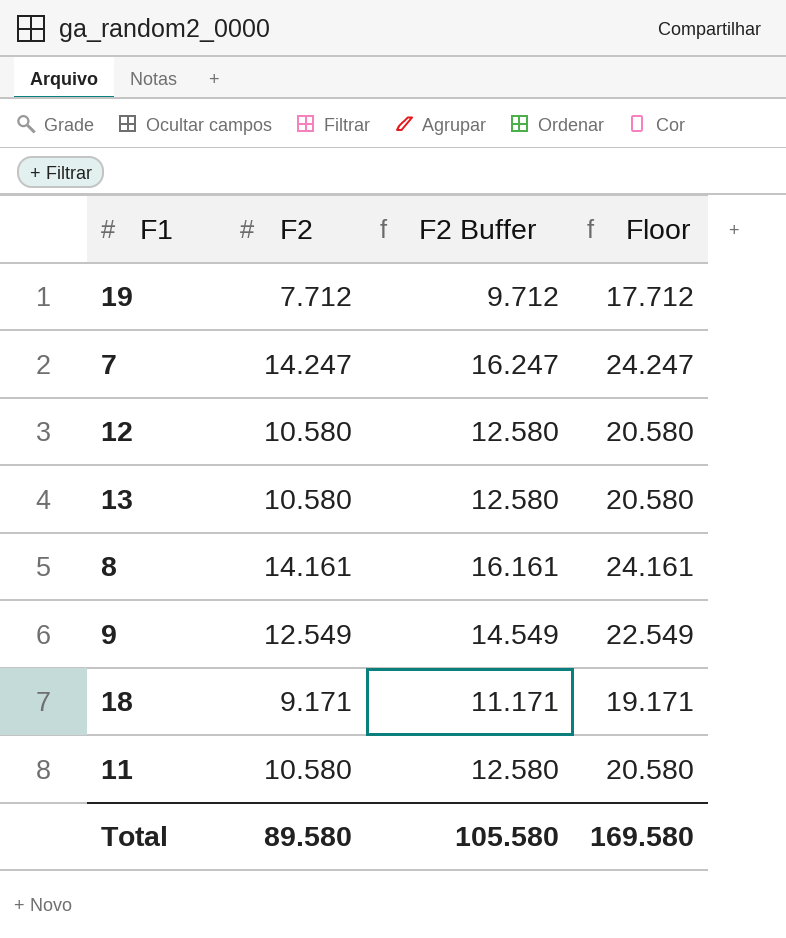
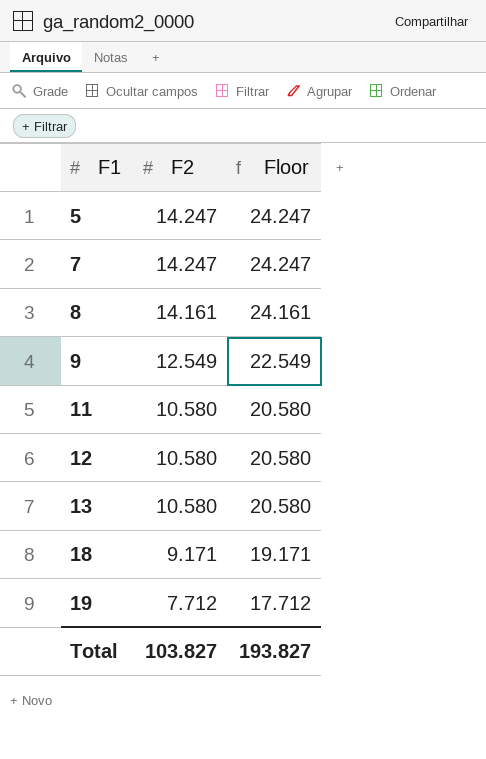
row order: none -> F1 ascending
column F2 Buffer | formula: [F2] + 2 -> none
row 5: none -> 14.247 | 24.247
Total | F2: 89.580 -> 103.827
Total | Floor: 169.580 -> 193.827

